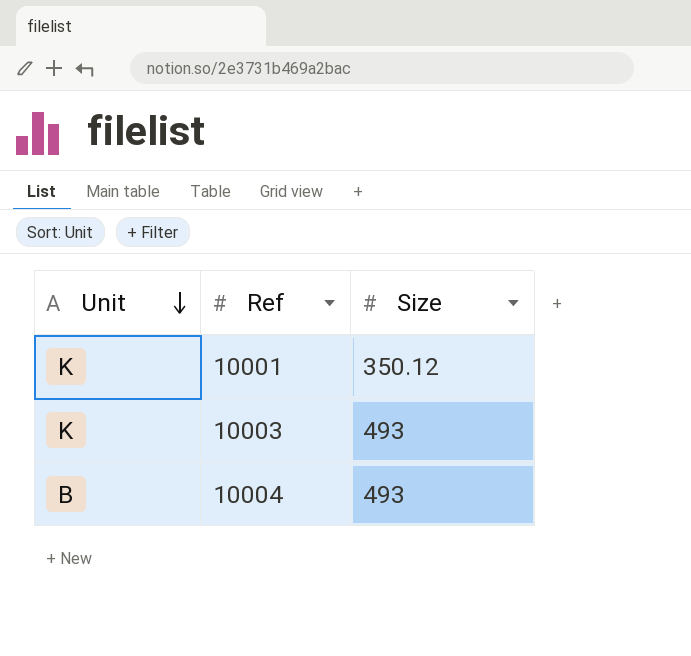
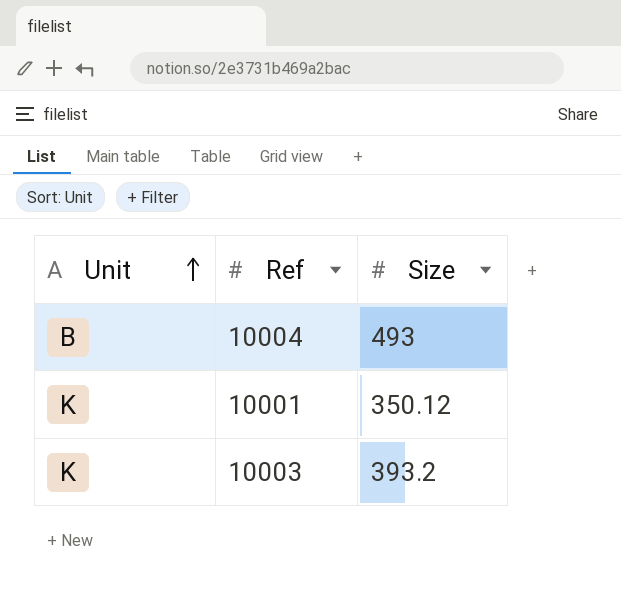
row order: Unit descending -> Unit ascending
10003 | Size: 493 -> 393.2

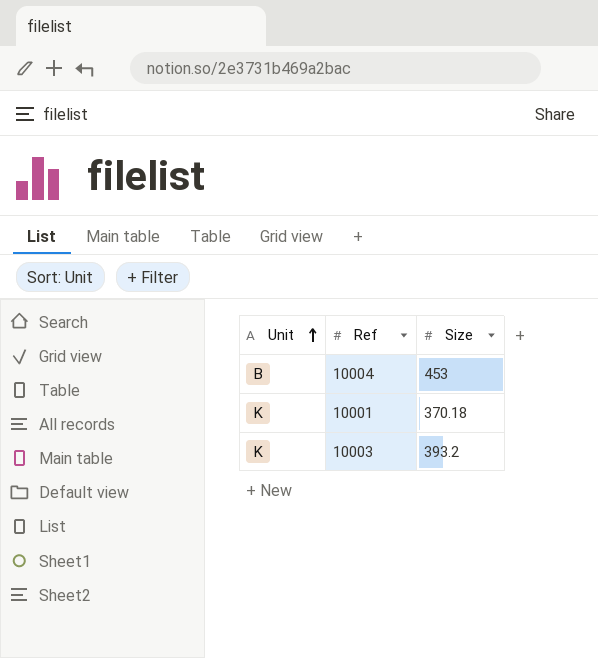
10004 | Size: 493 -> 453
10001 | Size: 350.12 -> 370.18

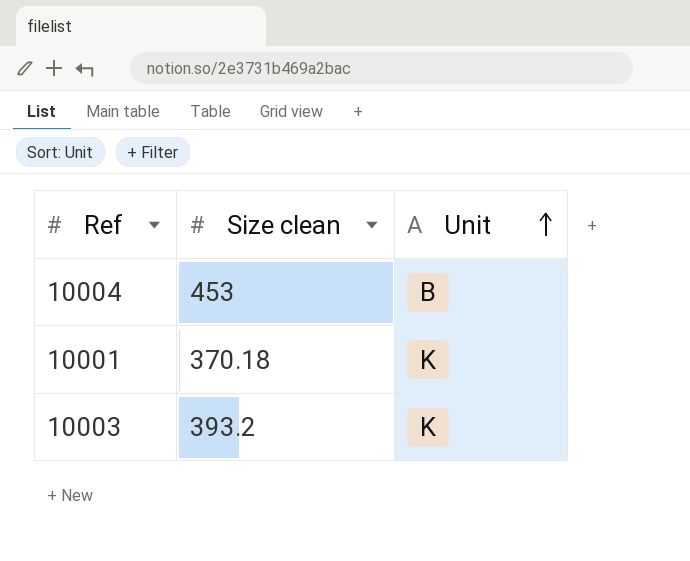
column name: Size -> Size clean
column Unit | position: 1 -> 3

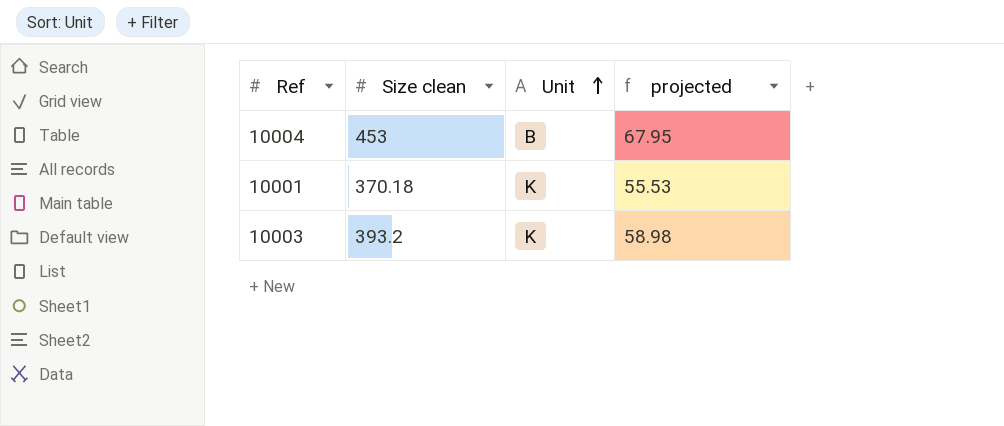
column projected | formula: none -> [Size clean] * 0.15

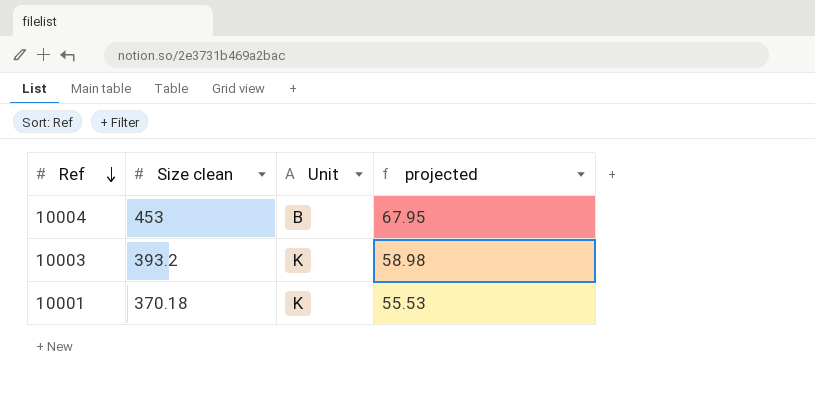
row order: Unit ascending -> Ref descending

